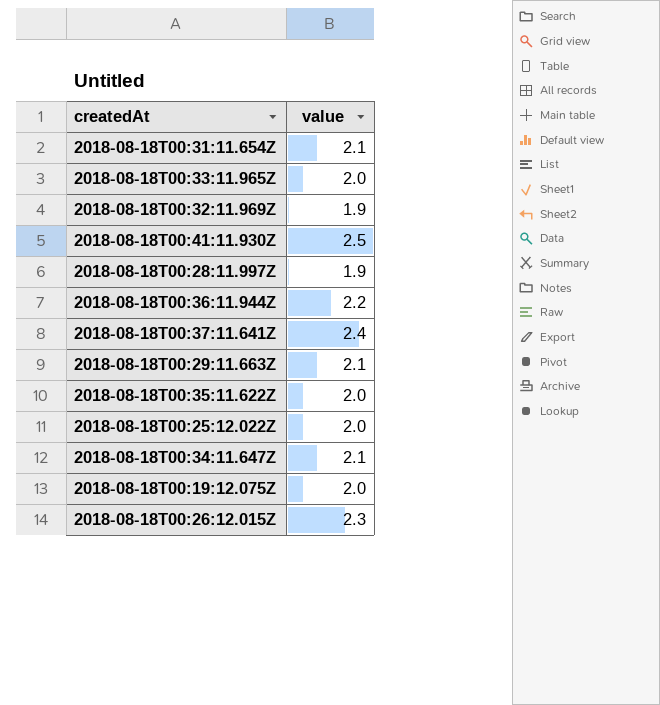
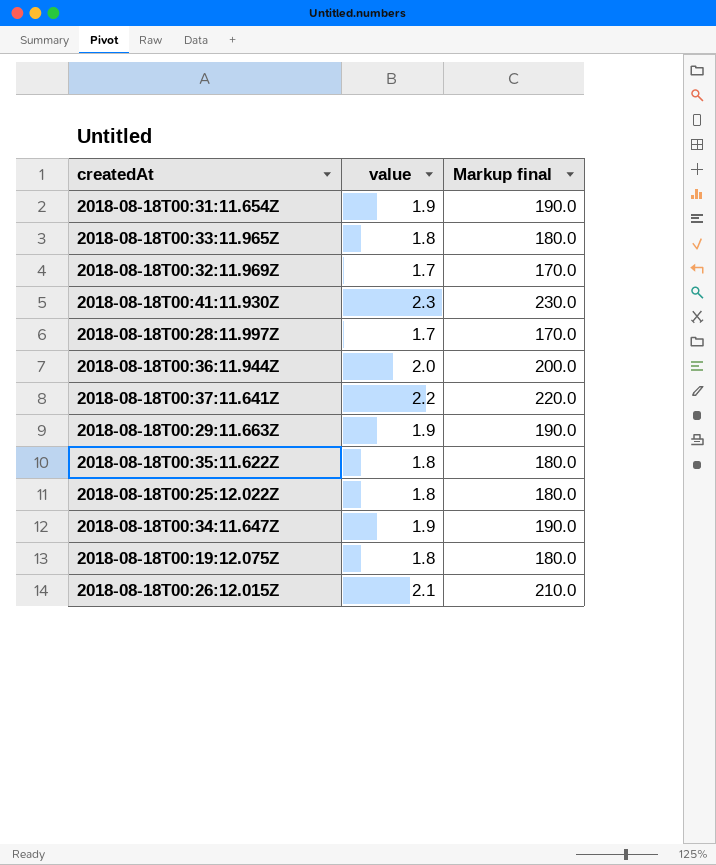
column Markup final | formula: none -> [value] * 100
2018-08-18T00:31:11.654Z | value: 2.1 -> 1.9
2018-08-18T00:33:11.965Z | value: 2.0 -> 1.8
2018-08-18T00:32:11.969Z | value: 1.9 -> 1.7
2018-08-18T00:41:11.930Z | value: 2.5 -> 2.3
2018-08-18T00:28:11.997Z | value: 1.9 -> 1.7
2018-08-18T00:36:11.944Z | value: 2.2 -> 2.0
2018-08-18T00:37:11.641Z | value: 2.4 -> 2.2
2018-08-18T00:29:11.663Z | value: 2.1 -> 1.9
2018-08-18T00:35:11.622Z | value: 2.0 -> 1.8
2018-08-18T00:25:12.022Z | value: 2.0 -> 1.8
2018-08-18T00:34:11.647Z | value: 2.1 -> 1.9
2018-08-18T00:19:12.075Z | value: 2.0 -> 1.8
2018-08-18T00:26:12.015Z | value: 2.3 -> 2.1

